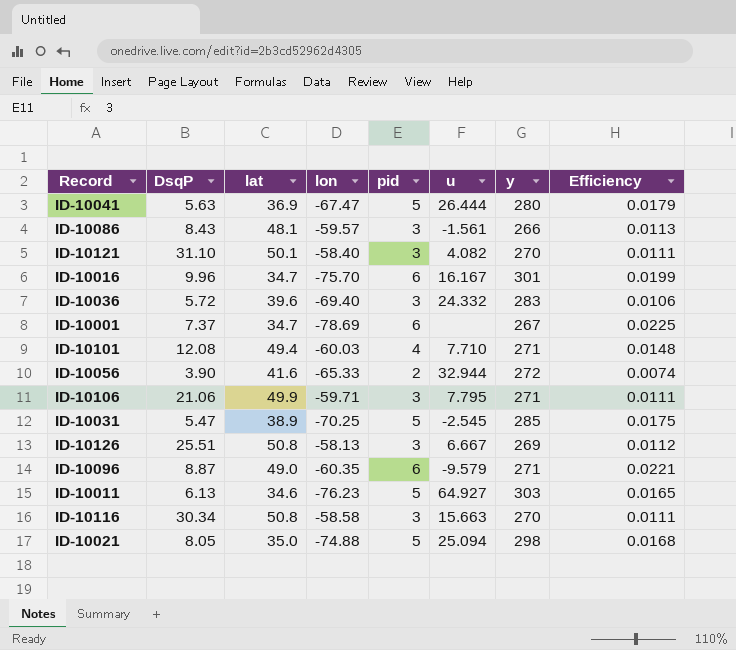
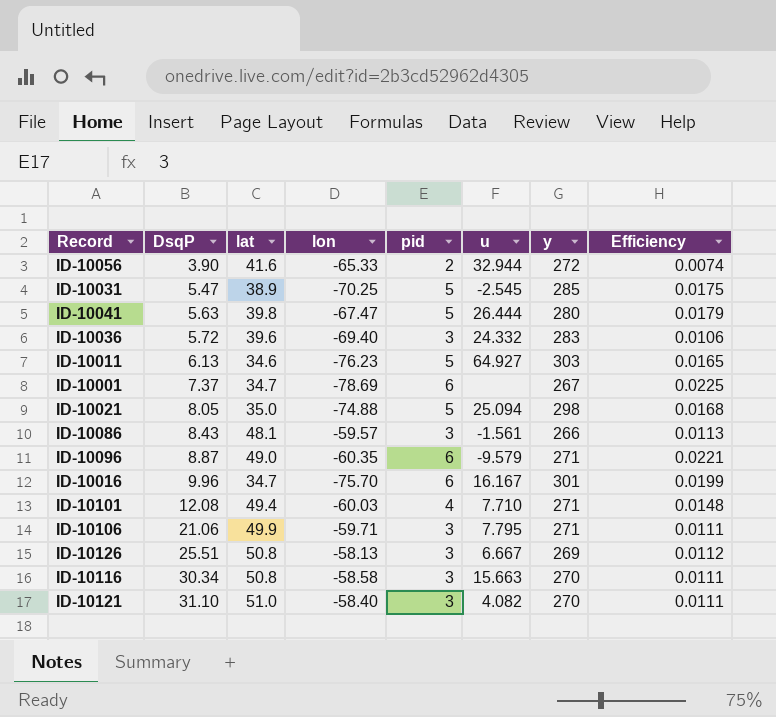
row order: none -> DsqP ascending
ID-10041 | lat: 36.9 -> 39.8
ID-10121 | lat: 50.1 -> 51.0

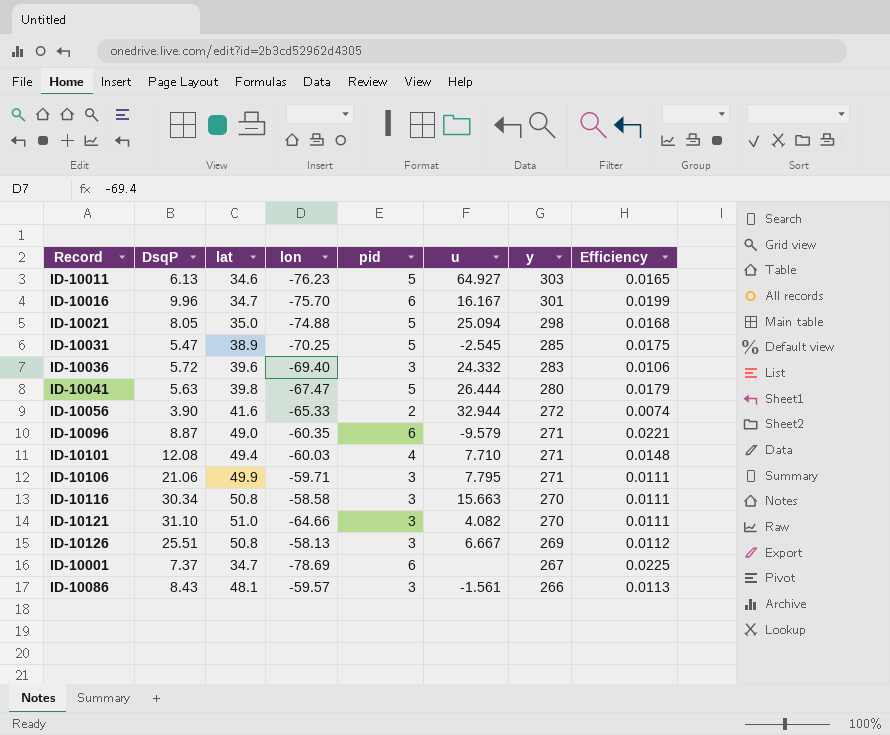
row order: DsqP ascending -> y descending
ID-10121 | lon: -58.40 -> -64.66

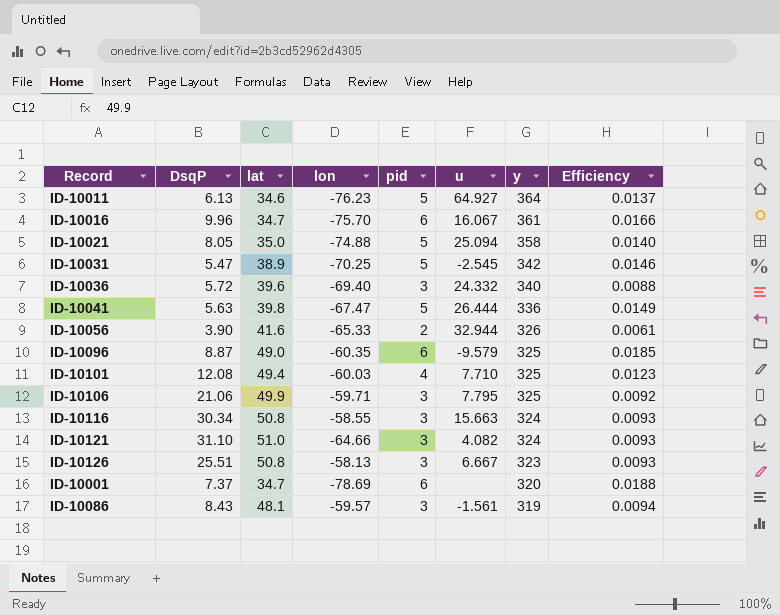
ID-10011 | y: 303 -> 364
ID-10011 | Efficiency: 0.0165 -> 0.0137
ID-10016 | u: 16.167 -> 16.067
ID-10016 | y: 301 -> 361
ID-10016 | Efficiency: 0.0199 -> 0.0166
ID-10021 | y: 298 -> 358
ID-10021 | Efficiency: 0.0168 -> 0.0140
ID-10031 | y: 285 -> 342
ID-10031 | Efficiency: 0.0175 -> 0.0146
ID-10036 | y: 283 -> 340
ID-10036 | Efficiency: 0.0106 -> 0.0088
ID-10041 | y: 280 -> 336
ID-10041 | Efficiency: 0.0179 -> 0.0149
ID-10056 | y: 272 -> 326
ID-10056 | Efficiency: 0.0074 -> 0.0061
ID-10096 | y: 271 -> 325
ID-10096 | Efficiency: 0.0221 -> 0.0185
ID-10101 | y: 271 -> 325
ID-10101 | Efficiency: 0.0148 -> 0.0123
ID-10106 | y: 271 -> 325
ID-10106 | Efficiency: 0.0111 -> 0.0092
ID-10116 | lon: -58.58 -> -58.55
ID-10116 | y: 270 -> 324
ID-10116 | Efficiency: 0.0111 -> 0.0093
ID-10121 | y: 270 -> 324
ID-10121 | Efficiency: 0.0111 -> 0.0093
ID-10126 | y: 269 -> 323
ID-10126 | Efficiency: 0.0112 -> 0.0093
ID-10001 | y: 267 -> 320
ID-10001 | Efficiency: 0.0225 -> 0.0188
ID-10086 | y: 266 -> 319
ID-10086 | Efficiency: 0.0113 -> 0.0094

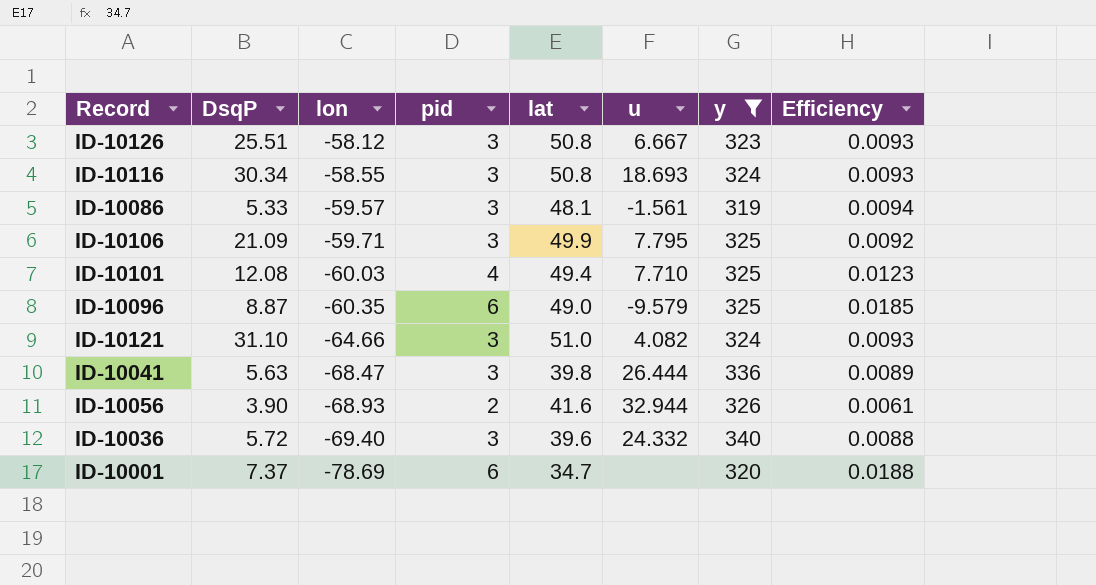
filter: none -> y <= 340
row order: y descending -> lon descending
column lat | position: 3 -> 5
ID-10126 | lon: -58.13 -> -58.12
ID-10116 | u: 15.663 -> 18.693
ID-10086 | DsqP: 8.43 -> 5.33
ID-10106 | DsqP: 21.06 -> 21.09
ID-10041 | lon: -67.47 -> -68.47
ID-10041 | pid: 5 -> 3
ID-10041 | Efficiency: 0.0149 -> 0.0089
ID-10056 | lon: -65.33 -> -68.93

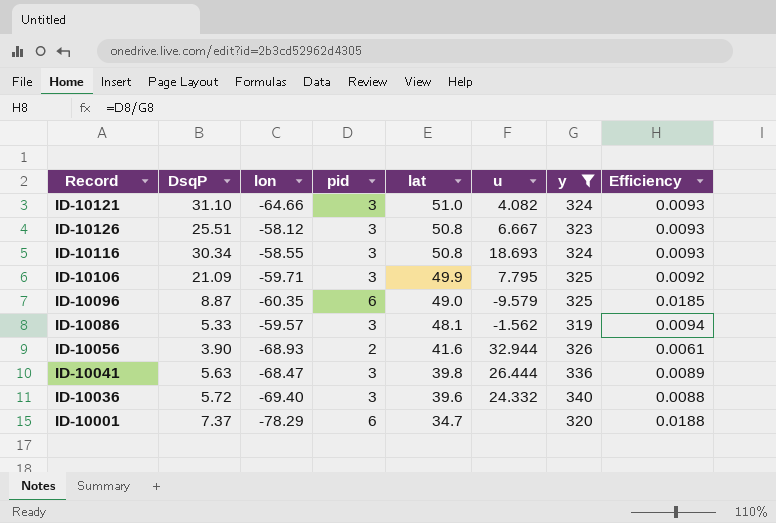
row order: lon descending -> lat descending
row ID-10101: 12.08 | -60.03 | 4 | 49.4 | 7.710 | 325 | 0.0123 -> none
ID-10086 | u: -1.561 -> -1.562
ID-10001 | lon: -78.69 -> -78.29

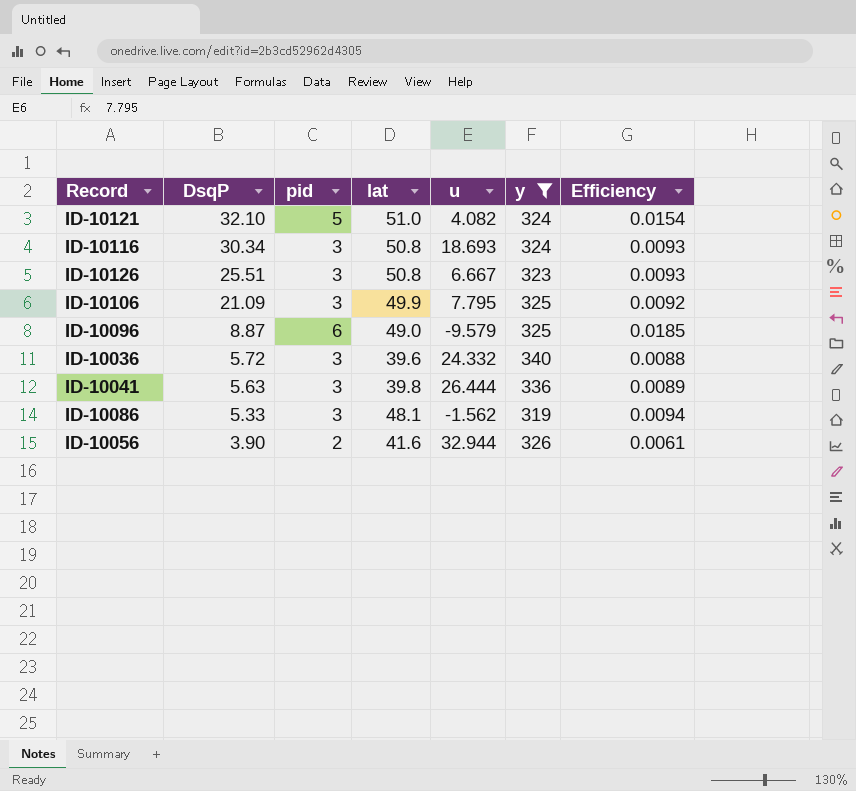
row order: lat descending -> DsqP descending
column lon | position: 3 -> none
row ID-10001: 7.37 | -78.29 | 6 | 34.7 | none | 320 | 0.0188 -> none
ID-10121 | DsqP: 31.10 -> 32.10
ID-10121 | pid: 3 -> 5
ID-10121 | Efficiency: 0.0093 -> 0.0154

